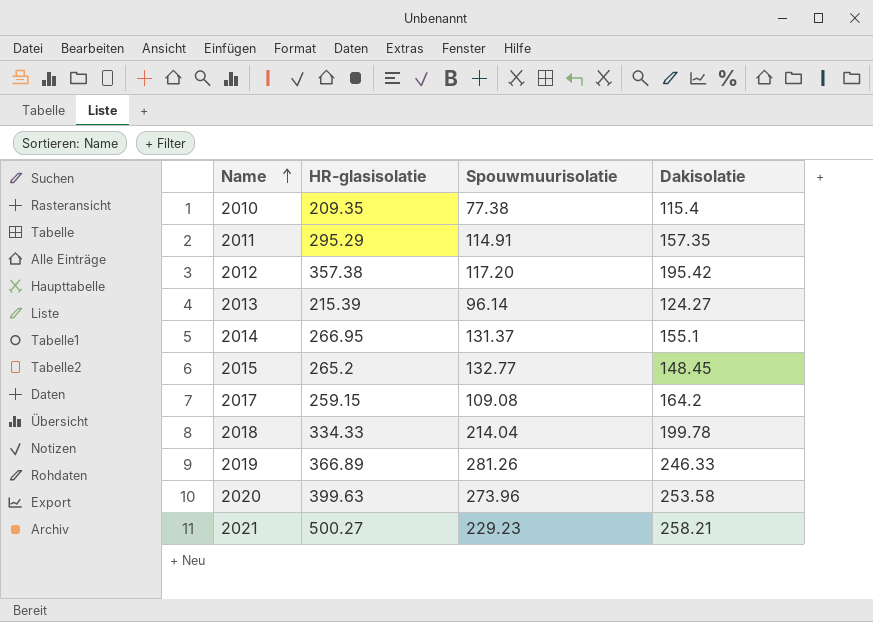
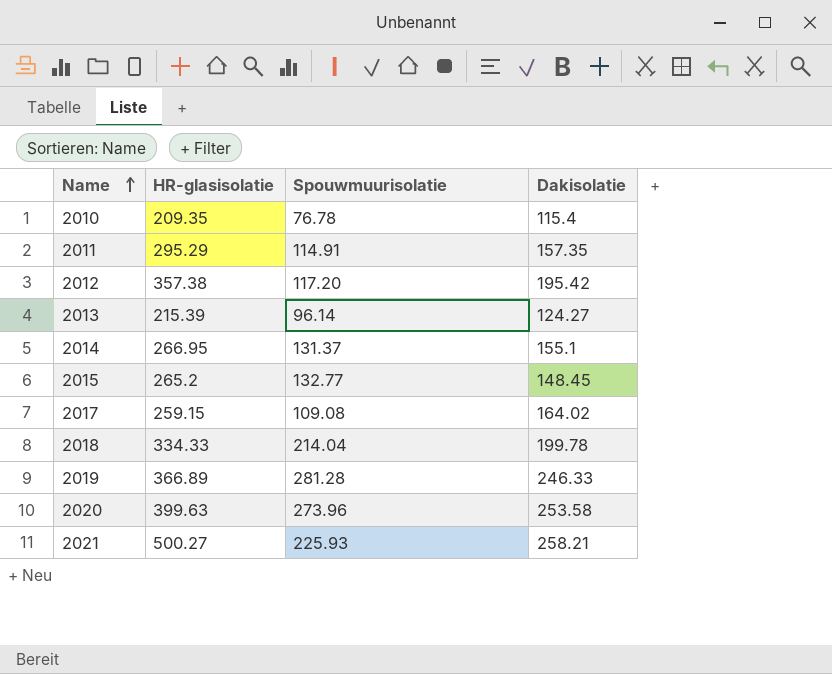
2010 | Spouwmuurisolatie: 77.38 -> 76.78
2017 | Dakisolatie: 164.2 -> 164.02
2019 | Spouwmuurisolatie: 281.26 -> 281.28
2021 | Spouwmuurisolatie: 229.23 -> 225.93

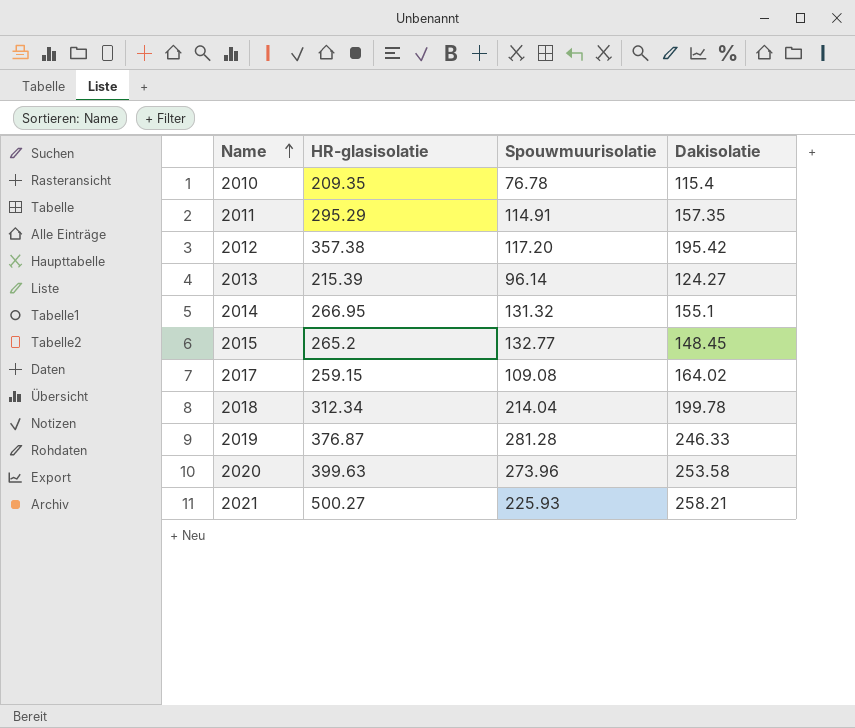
2014 | Spouwmuurisolatie: 131.37 -> 131.32
2018 | HR-glasisolatie: 334.33 -> 312.34
2019 | HR-glasisolatie: 366.89 -> 376.87

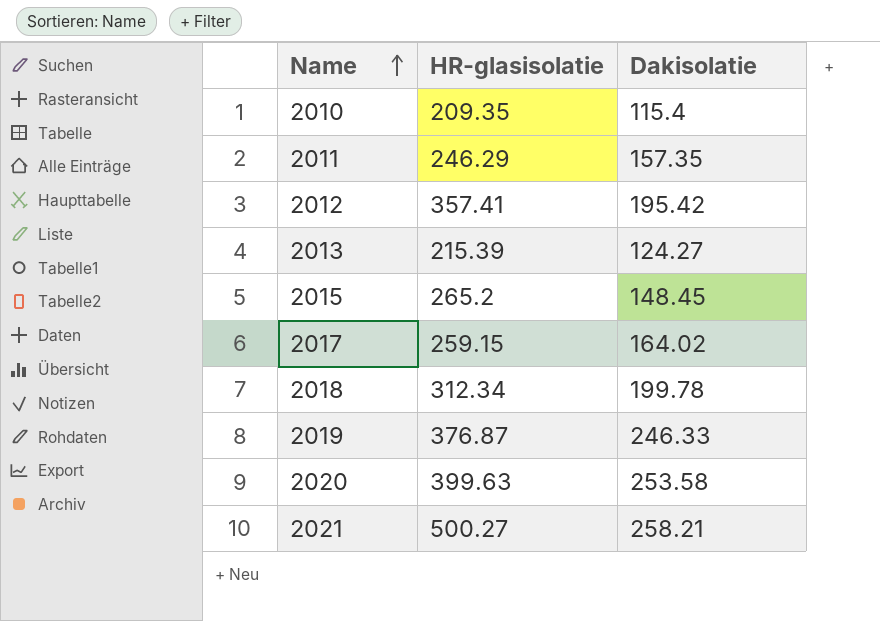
column Spouwmuurisolatie | position: 3 -> none
row 2014: 266.95 | 131.32 | 155.1 -> none
2011 | HR-glasisolatie: 295.29 -> 246.29
2012 | HR-glasisolatie: 357.38 -> 357.41

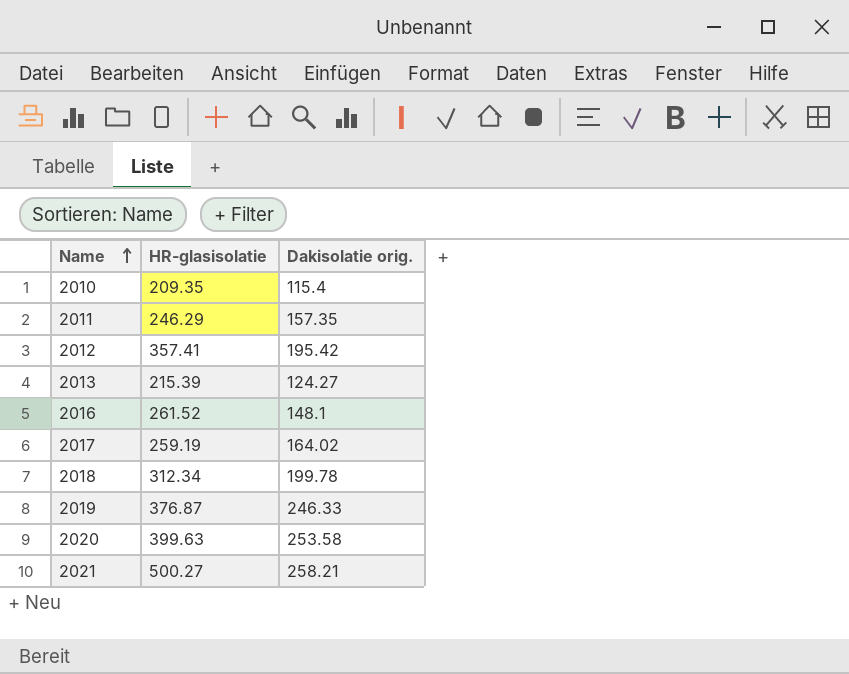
column name: Dakisolatie -> Dakisolatie orig.
row 2015: 265.2 | 148.45 -> none
row 2016: none -> 261.52 | 148.1
2017 | HR-glasisolatie: 259.15 -> 259.19

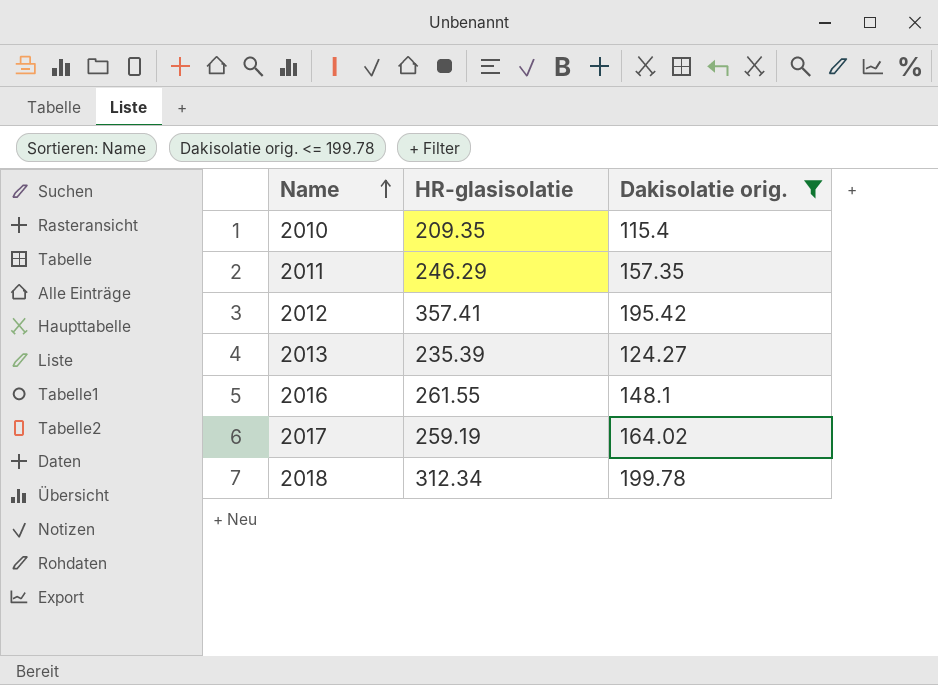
filter: none -> Dakisolatie orig. <= 199.78
2013 | HR-glasisolatie: 215.39 -> 235.39
2016 | HR-glasisolatie: 261.52 -> 261.55

